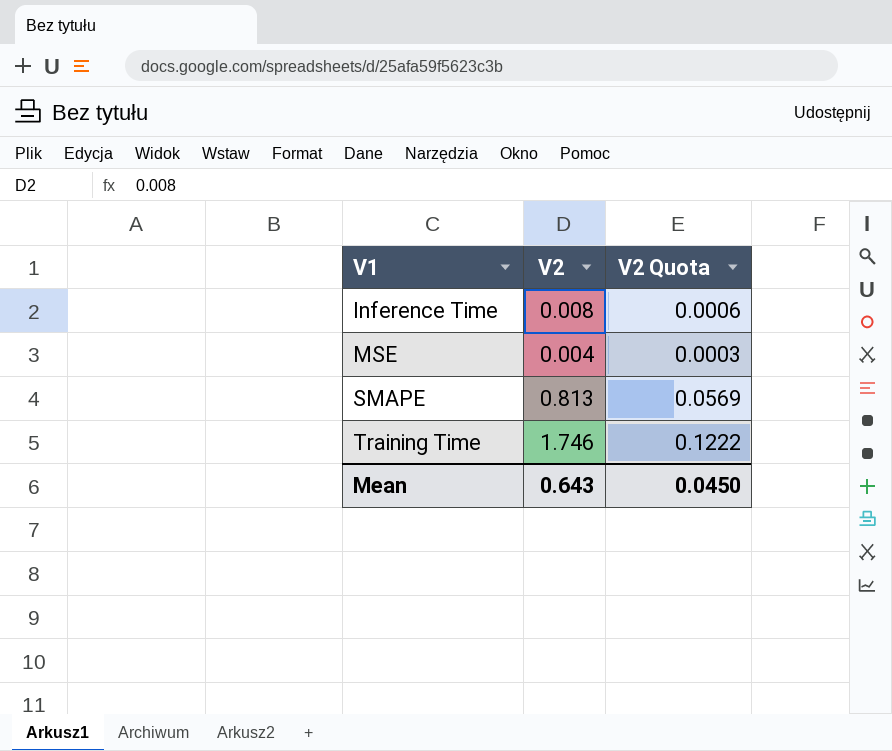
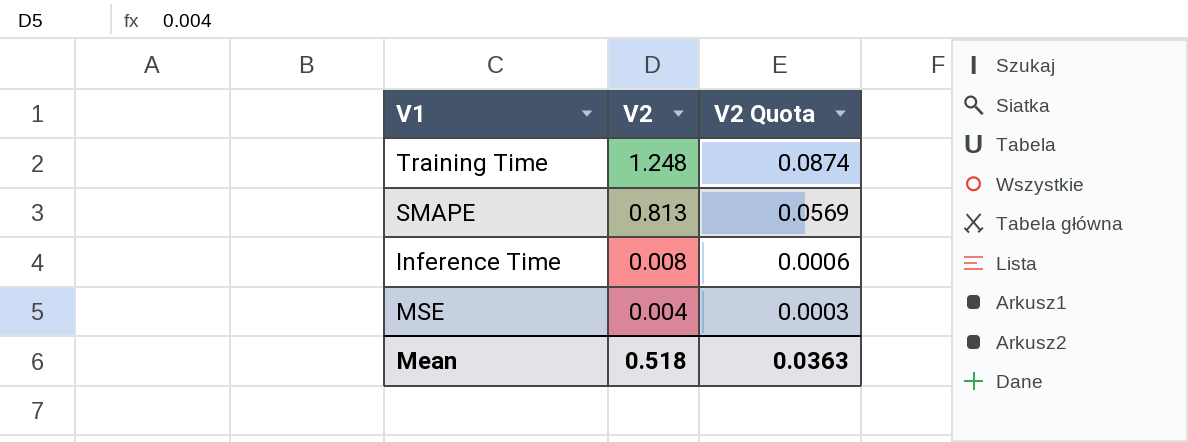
row order: V1 ascending -> V2 descending
Training Time | V2: 1.746 -> 1.248
Training Time | V2 Quota: 0.1222 -> 0.0874
Mean | V2: 0.643 -> 0.518
Mean | V2 Quota: 0.0450 -> 0.0363

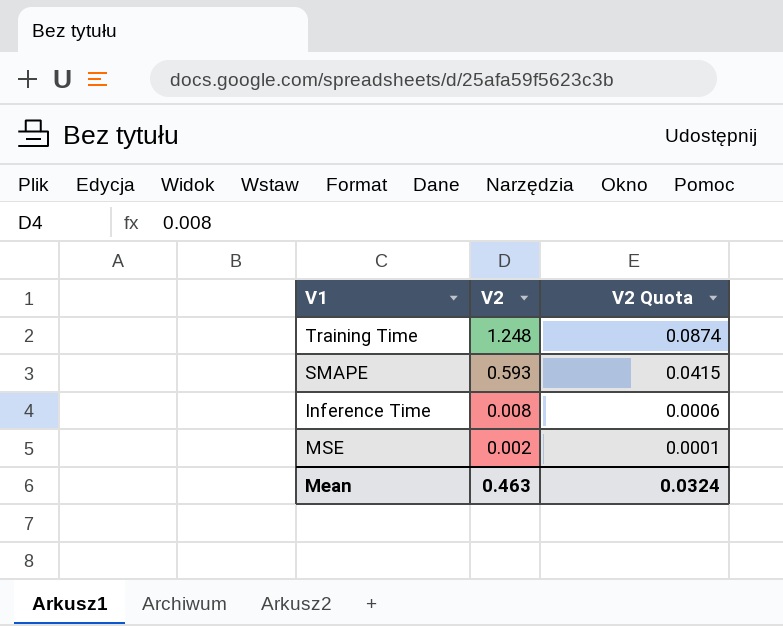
SMAPE | V2: 0.813 -> 0.593
SMAPE | V2 Quota: 0.0569 -> 0.0415
MSE | V2: 0.004 -> 0.002
MSE | V2 Quota: 0.0003 -> 0.0001
Mean | V2: 0.518 -> 0.463
Mean | V2 Quota: 0.0363 -> 0.0324

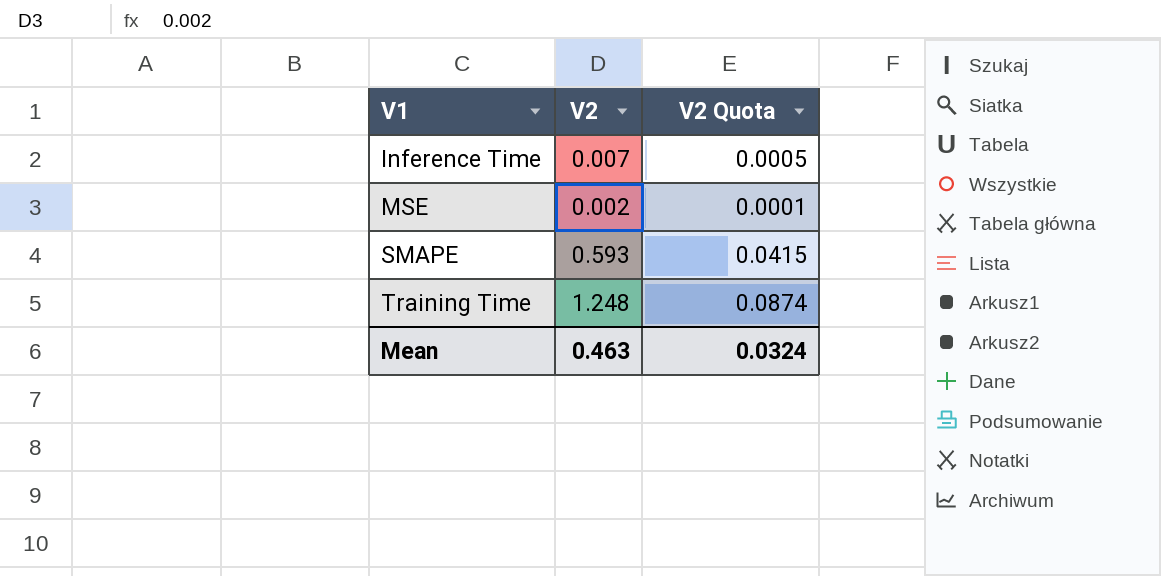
row order: V2 descending -> V1 ascending
Inference Time | V2: 0.008 -> 0.007
Inference Time | V2 Quota: 0.0006 -> 0.0005

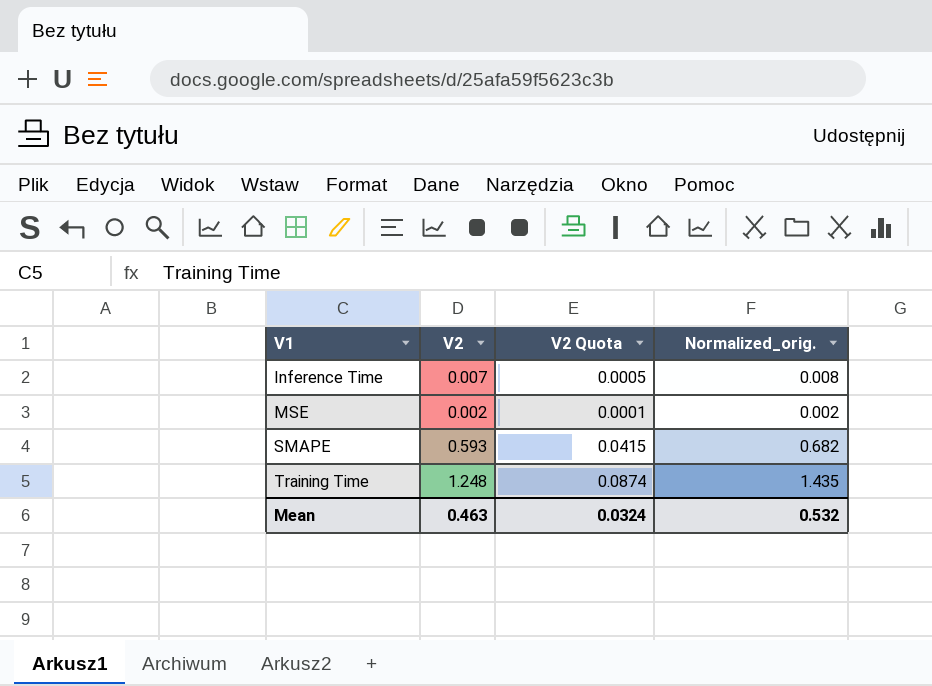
column Normalized_orig. | formula: none -> [V2] * 1.15

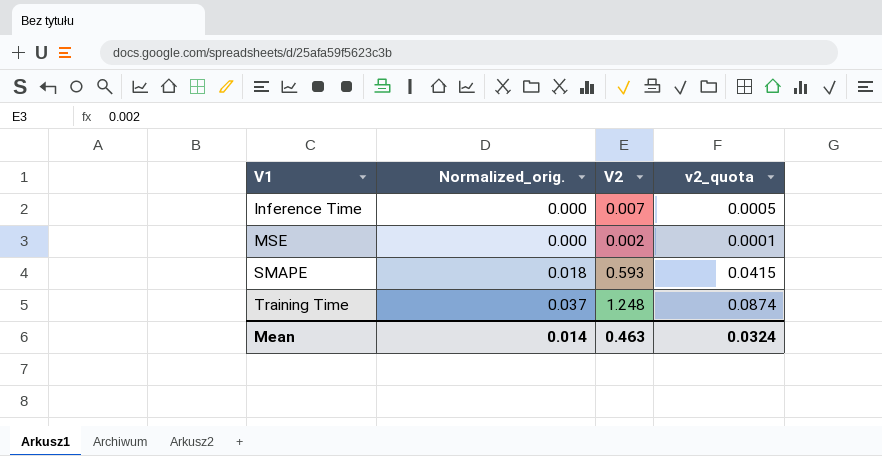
column Normalized_orig. | formula: [V2] * 1.15 -> [V2] * 0.03
column Normalized_orig. | position: 4 -> 2
column name: V2 Quota -> v2_quota
Mean | Normalized_orig.: 0.532 -> 0.014

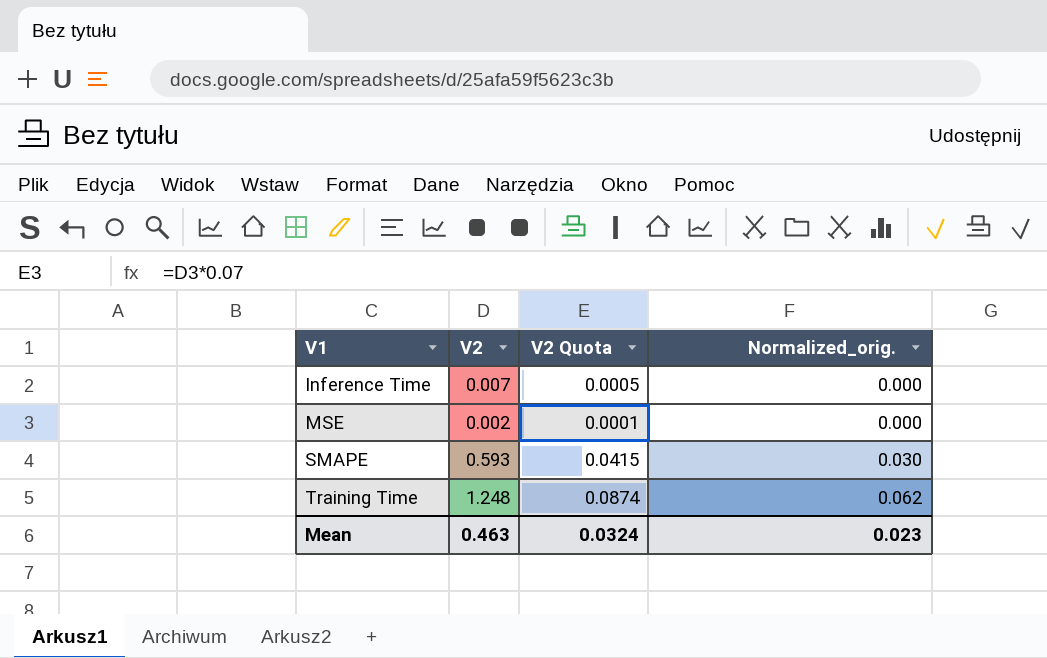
column name: v2_quota -> V2 Quota
column Normalized_orig. | formula: [V2] * 0.03 -> [V2] * 0.05
column Normalized_orig. | position: 2 -> 4
Mean | Normalized_orig.: 0.014 -> 0.023

